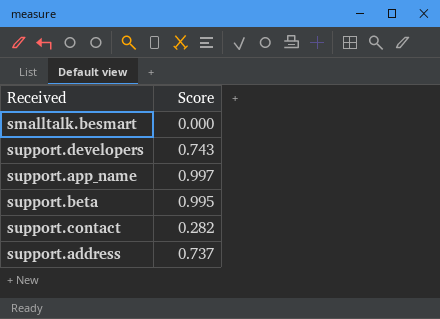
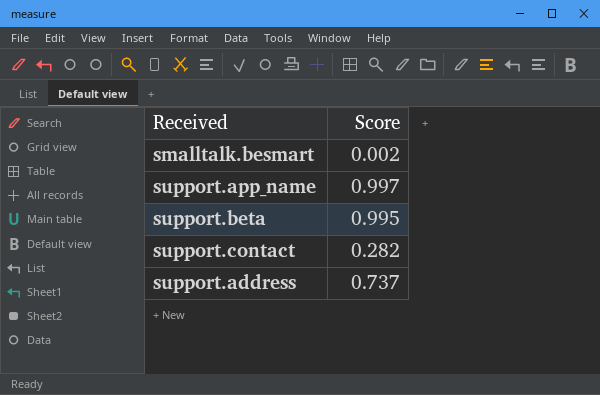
row support.developers: 0.743 -> none
smalltalk.besmart | Score: 0.000 -> 0.002

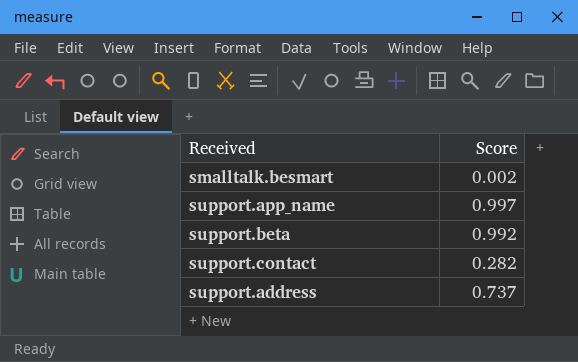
support.beta | Score: 0.995 -> 0.992

